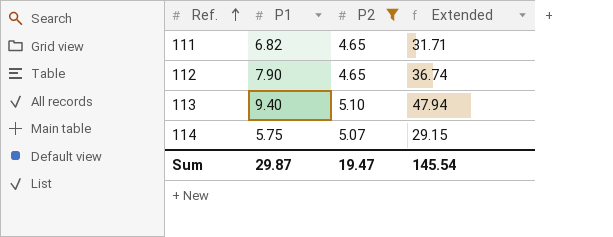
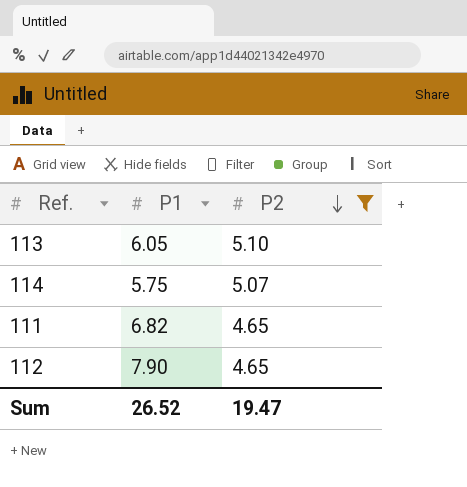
row order: Ref. ascending -> P2 descending
column Extended | formula: [P1] * [P2] -> none
113 | P1: 9.40 -> 6.05
Sum | P1: 29.87 -> 26.52

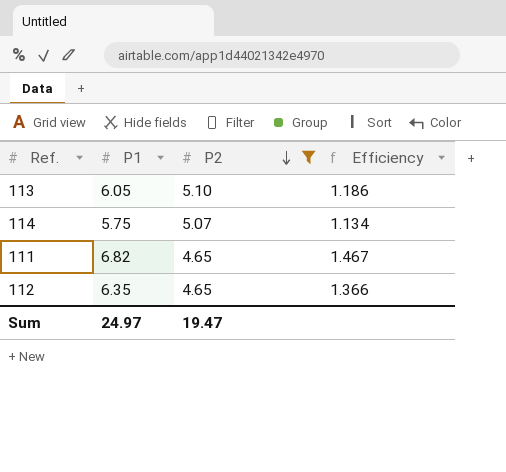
column Efficiency | formula: none -> [P1] / [P2]
112 | P1: 7.90 -> 6.35
Sum | P1: 26.52 -> 24.97

